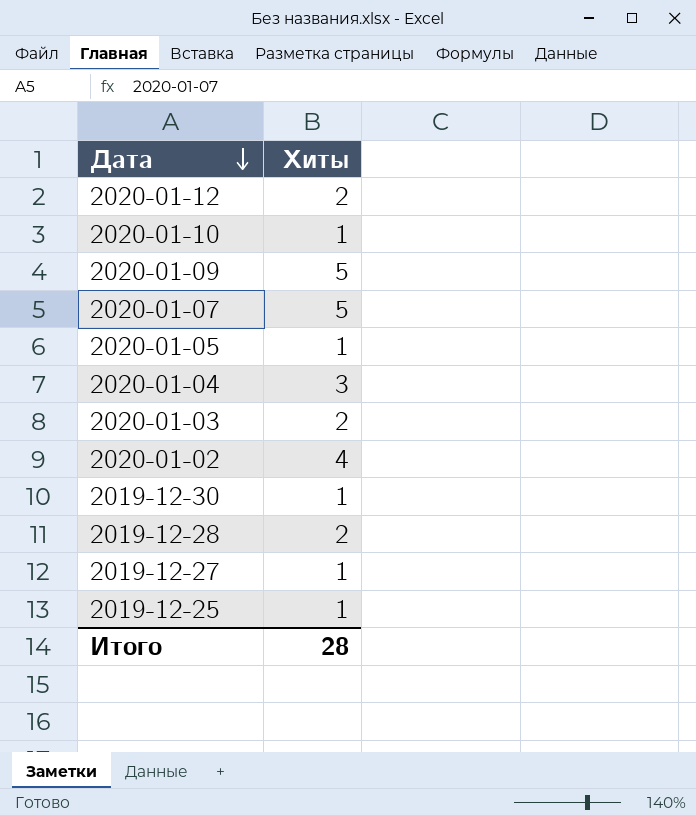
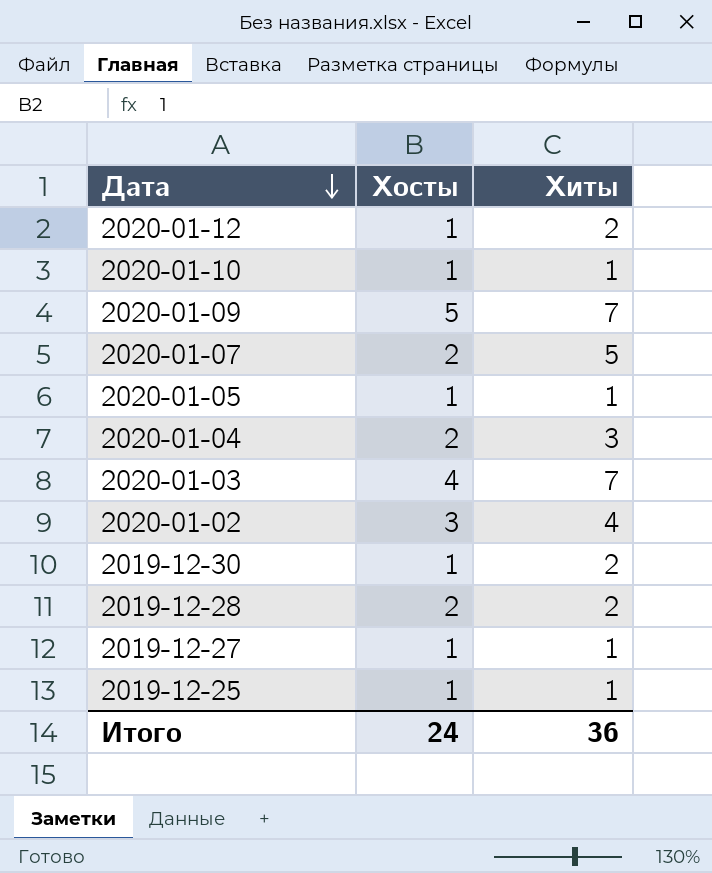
column Хосты | position: none -> 2
2020-01-09 | Хиты: 5 -> 7
2020-01-03 | Хиты: 2 -> 7
2019-12-30 | Хиты: 1 -> 2
Итого | Хиты: 28 -> 36

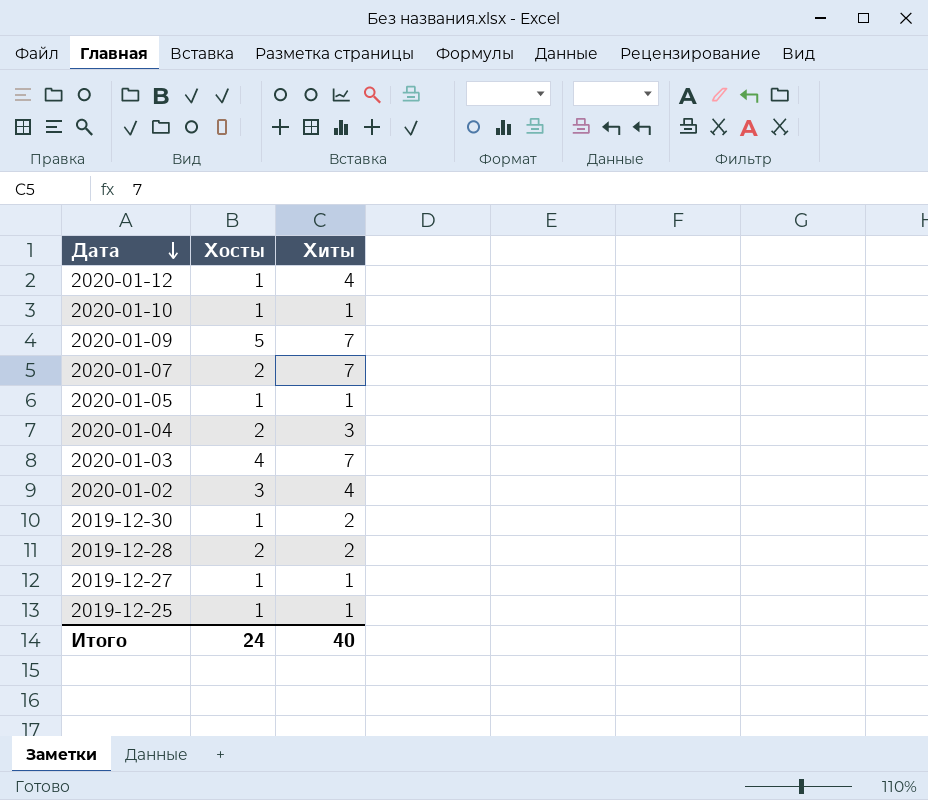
2020-01-12 | Хиты: 2 -> 4
2020-01-07 | Хиты: 5 -> 7
Итого | Хиты: 36 -> 40

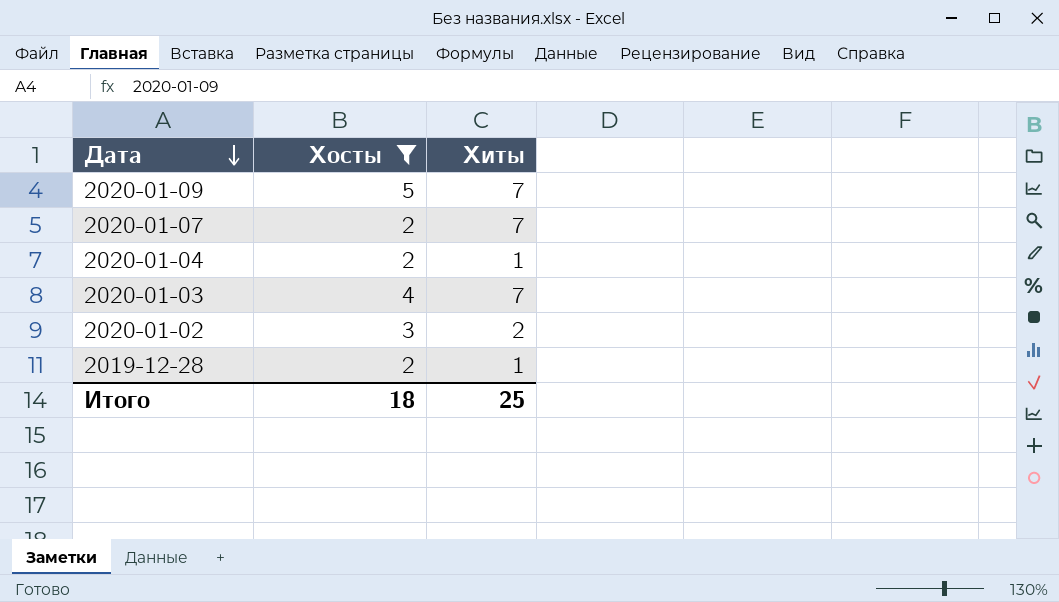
filter: none -> Хосты != 1
2020-01-04 | Хиты: 3 -> 1
2020-01-02 | Хиты: 4 -> 2
2019-12-28 | Хиты: 2 -> 1
Итого | Хосты: 24 -> 18
Итого | Хиты: 40 -> 25

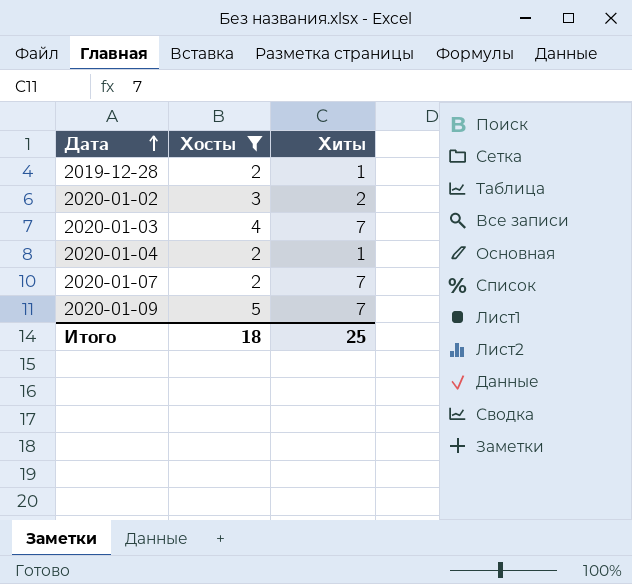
row order: Дата descending -> Дата ascending

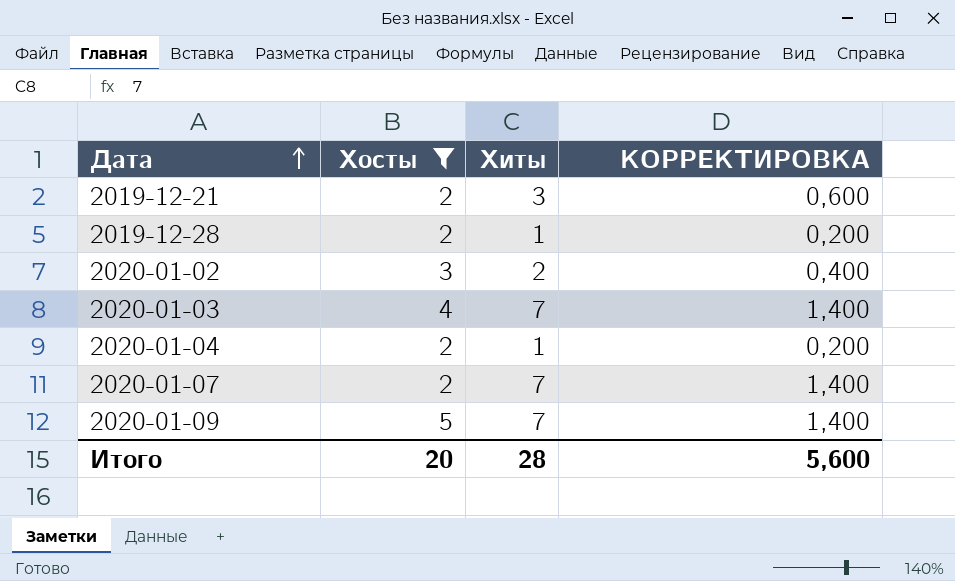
column КОРРЕКТИРОВКА | formula: none -> [Хиты] * 0,2
row 2019-12-21: none -> 2 | 3 | 0,600
Итого | Хосты: 18 -> 20
Итого | Хиты: 25 -> 28

